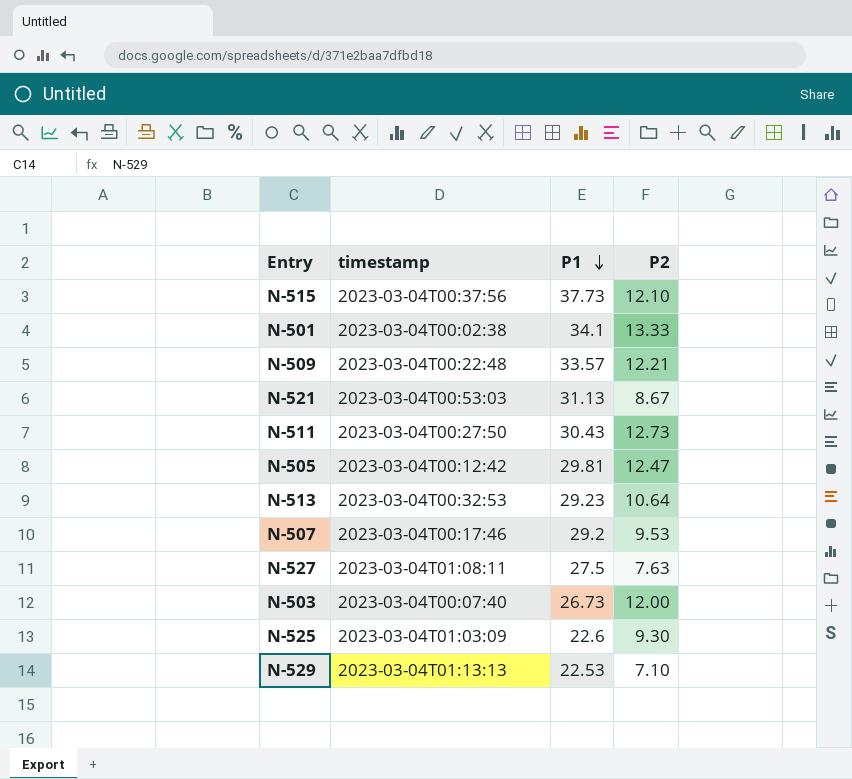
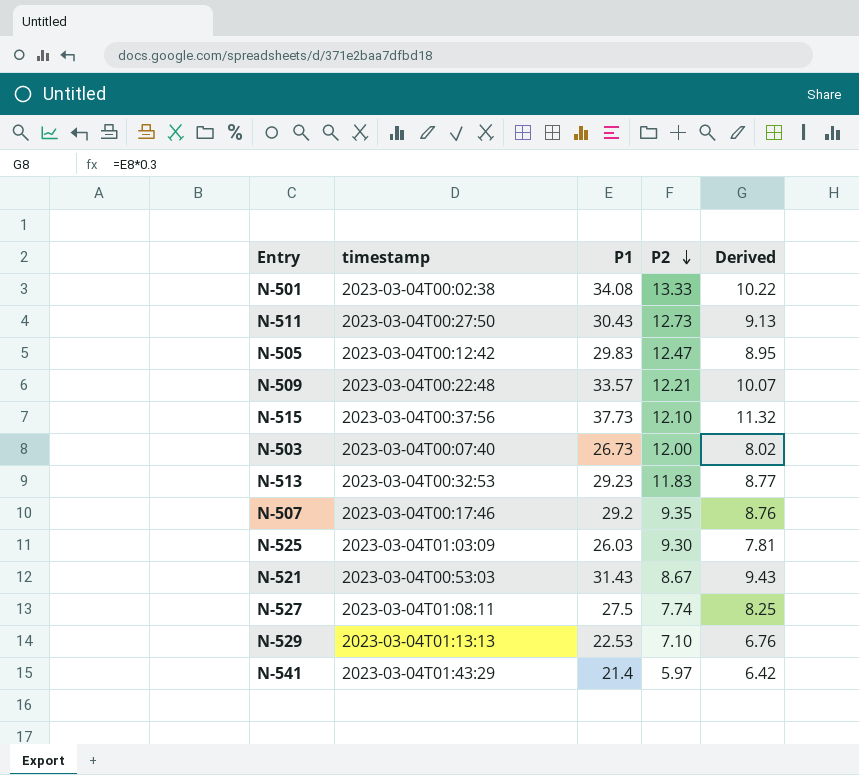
row order: P1 descending -> P2 descending
column Derived | formula: none -> [P1] * 0.3
N-501 | P1: 34.1 -> 34.08
N-505 | P1: 29.81 -> 29.83
N-513 | P2: 10.64 -> 11.83
N-507 | P2: 9.53 -> 9.35
N-525 | P1: 22.6 -> 26.03
N-521 | P1: 31.13 -> 31.43
N-527 | P2: 7.63 -> 7.74
row N-541: none -> 2023-03-04T01:43:29 | 21.4 | 5.97 | 6.42

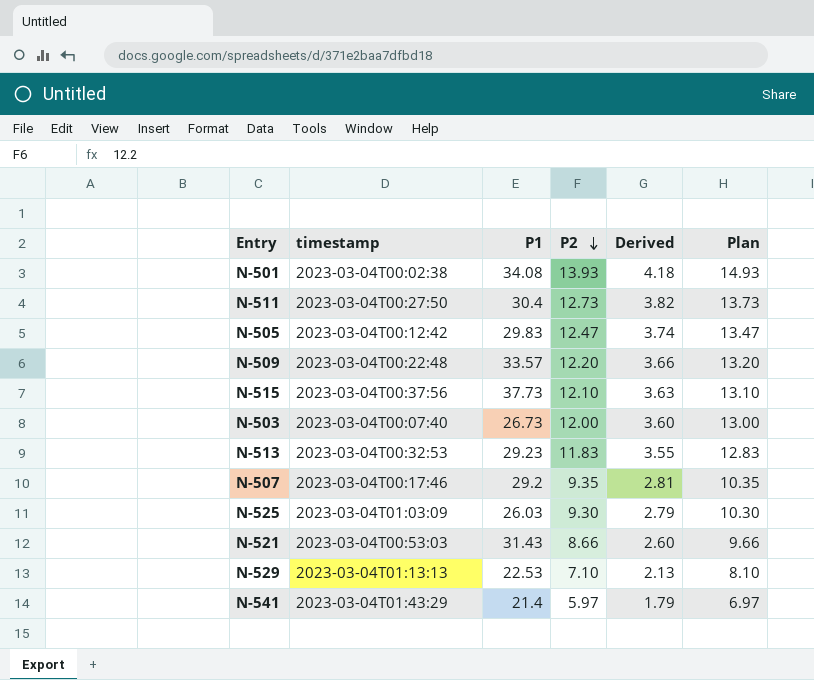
column Derived | formula: [P1] * 0.3 -> [P2] * 0.3
column Plan | formula: none -> [P2] + 1
row N-527: 2023-03-04T01:08:11 | 27.5 | 7.74 | 8.25 -> none
N-501 | P2: 13.33 -> 13.93
N-511 | P1: 30.43 -> 30.4
N-509 | P2: 12.21 -> 12.20
N-521 | P2: 8.67 -> 8.66

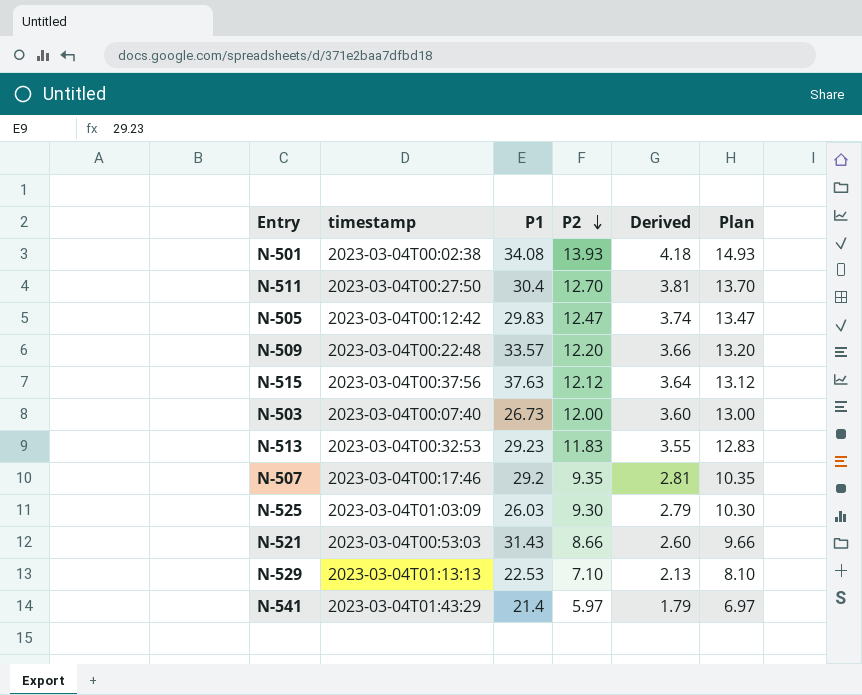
N-511 | P2: 12.73 -> 12.70
N-511 | Derived: 3.82 -> 3.81
N-511 | Plan: 13.73 -> 13.70
N-515 | P1: 37.73 -> 37.63
N-515 | P2: 12.10 -> 12.12
N-515 | Derived: 3.63 -> 3.64
N-515 | Plan: 13.10 -> 13.12

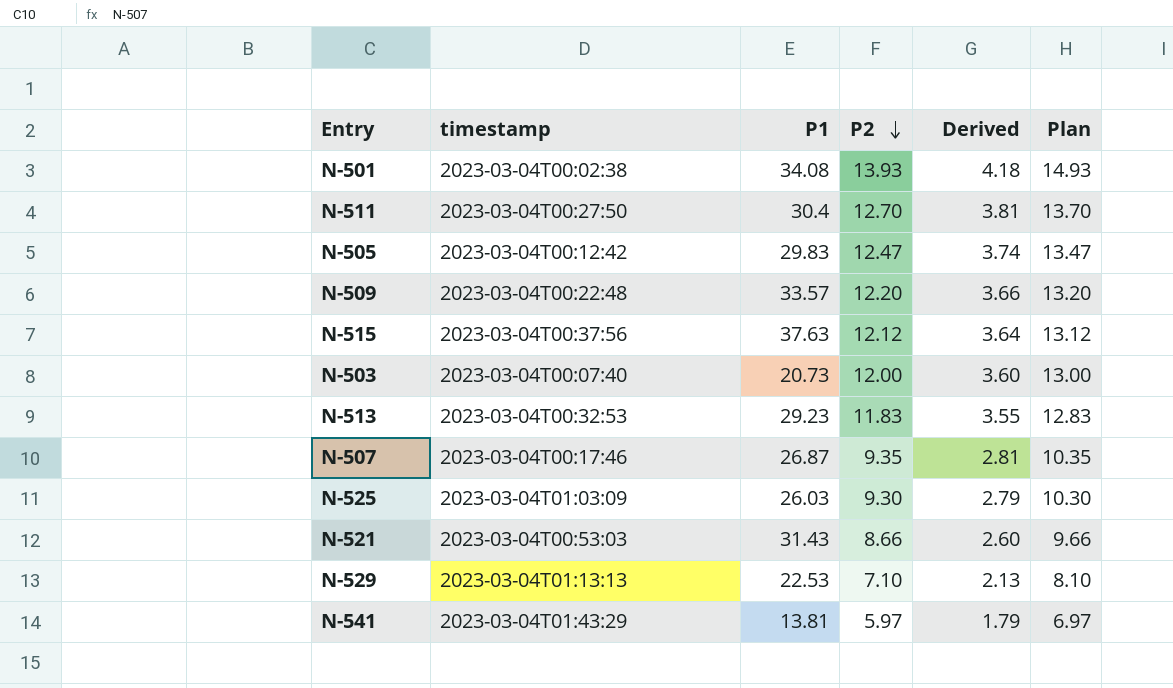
N-503 | P1: 26.73 -> 20.73
N-507 | P1: 29.2 -> 26.87
N-541 | P1: 21.4 -> 13.81

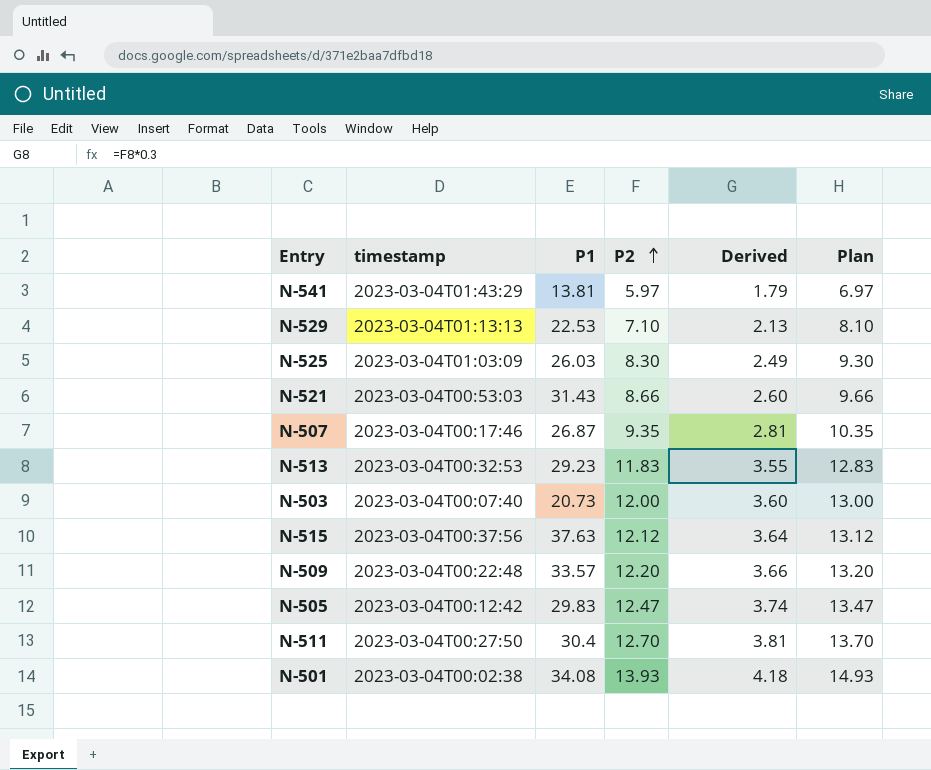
row order: P2 descending -> P2 ascending
N-525 | P2: 9.30 -> 8.30
N-525 | Derived: 2.79 -> 2.49
N-525 | Plan: 10.30 -> 9.30

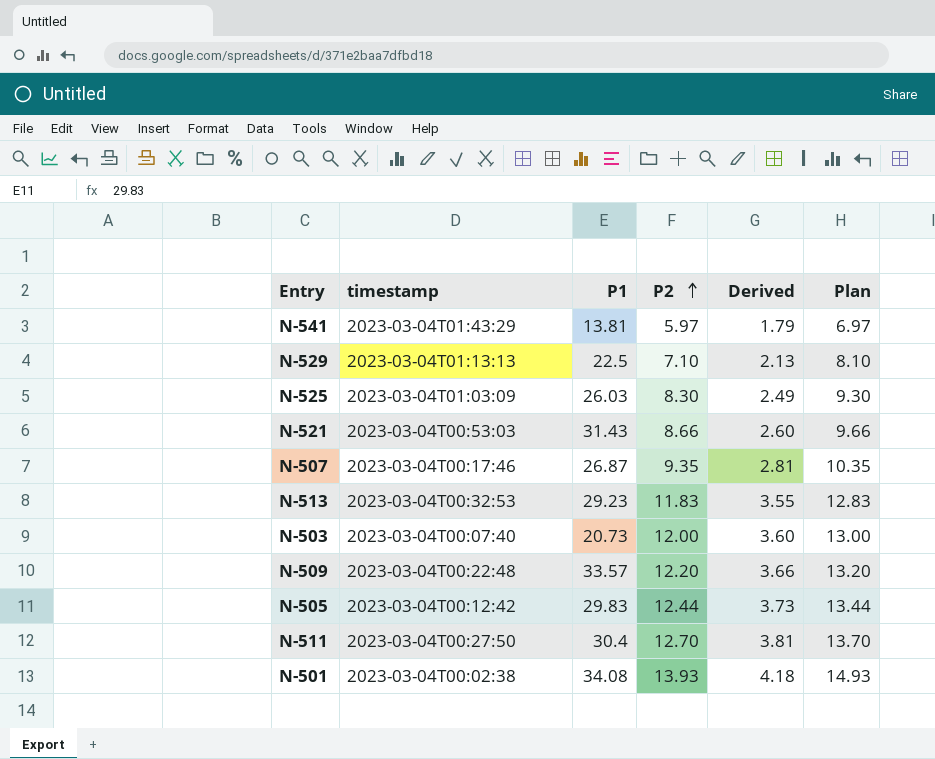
row N-515: 2023-03-04T00:37:56 | 37.63 | 12.12 | 3.64 | 13.12 -> none
N-529 | P1: 22.53 -> 22.5
N-505 | P2: 12.47 -> 12.44
N-505 | Derived: 3.74 -> 3.73
N-505 | Plan: 13.47 -> 13.44

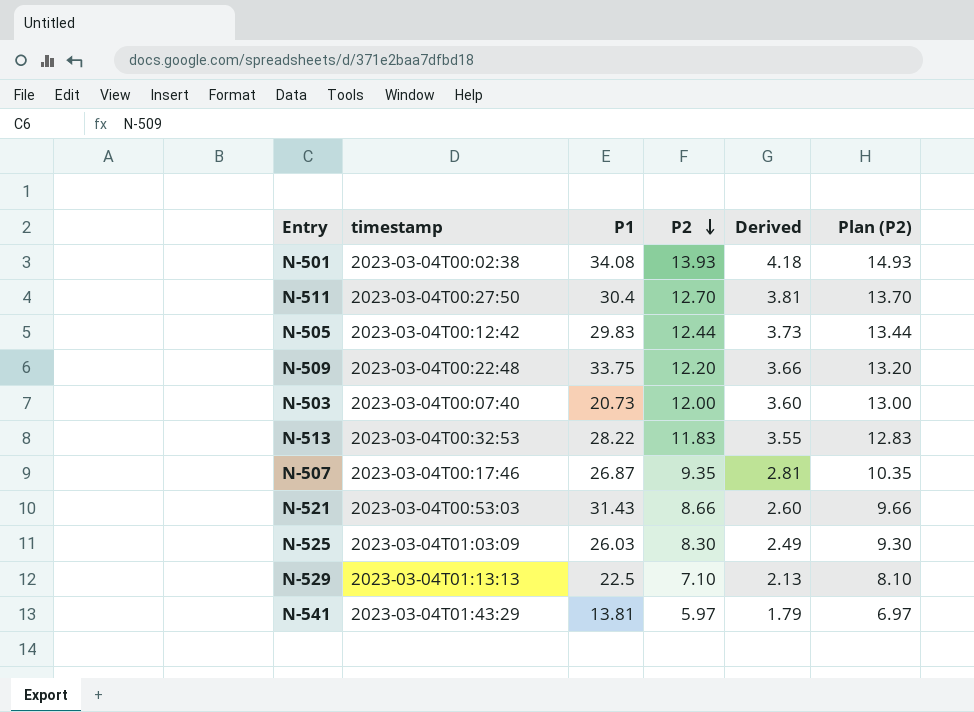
row order: P2 ascending -> P2 descending
column name: Plan -> Plan (P2)
N-509 | P1: 33.57 -> 33.75
N-513 | P1: 29.23 -> 28.22

